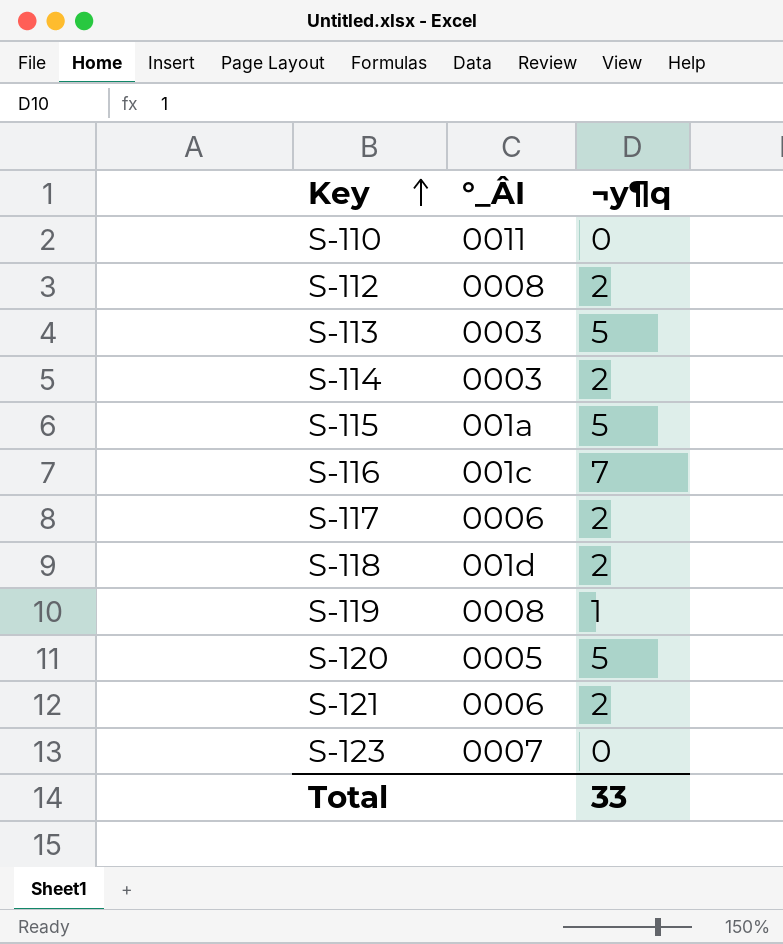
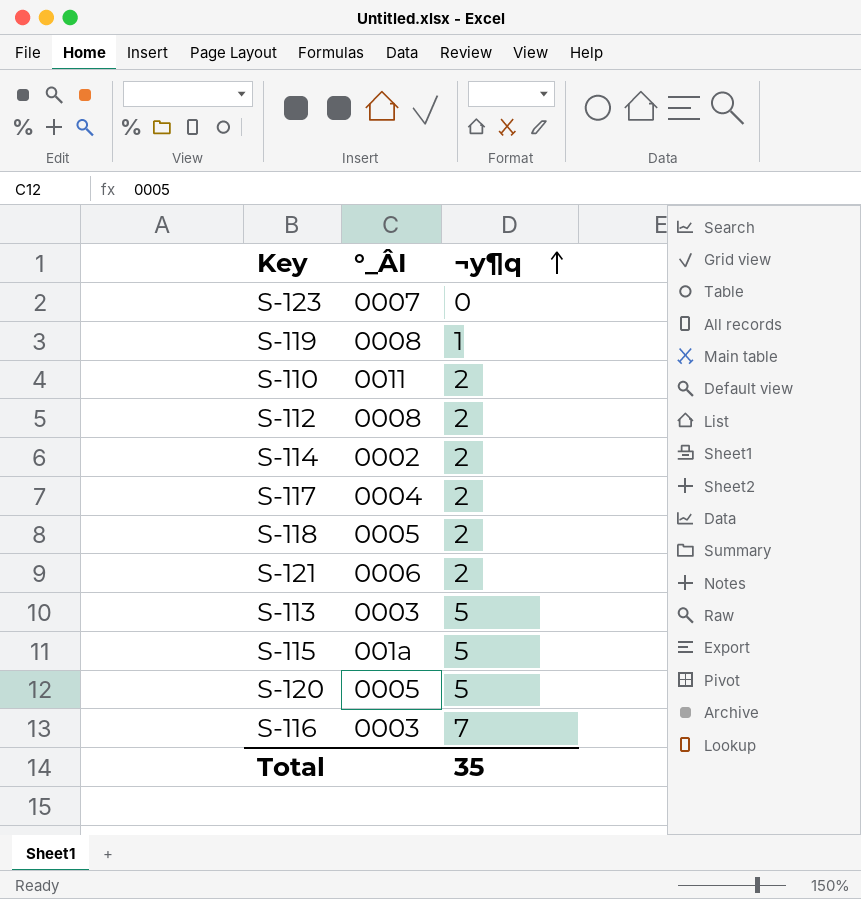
row order: Key ascending -> ¬y¶q ascending
S-110 | ¬y¶q: 0 -> 2
S-114 | °_ÂI: 0003 -> 0002
S-117 | °_ÂI: 0006 -> 0004
S-118 | °_ÂI: 001d -> 0005
S-116 | °_ÂI: 001c -> 0003
Total | ¬y¶q: 33 -> 35

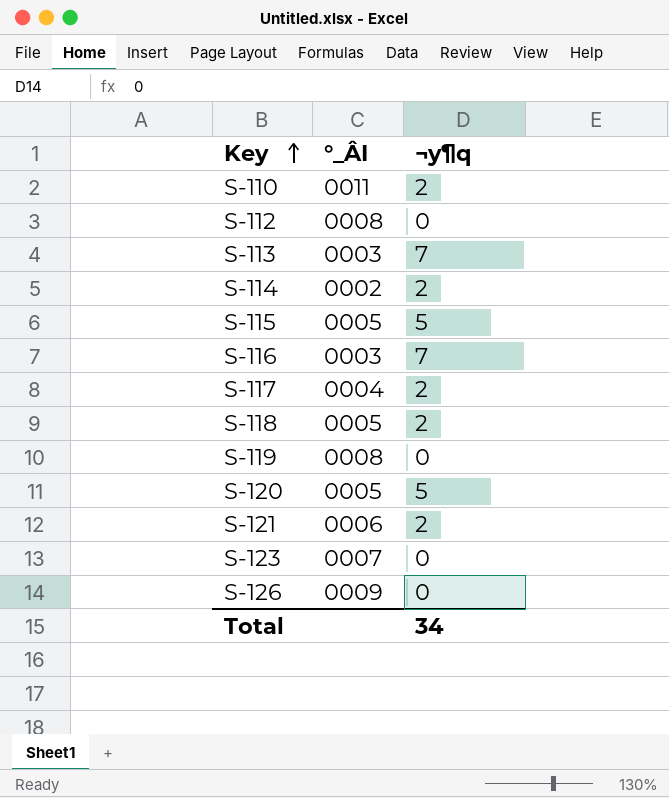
row order: ¬y¶q ascending -> Key ascending
S-112 | ¬y¶q: 2 -> 0
S-113 | ¬y¶q: 5 -> 7
S-115 | °_ÂI: 001a -> 0005
S-119 | ¬y¶q: 1 -> 0
row S-126: none -> 0009 | 0
Total | ¬y¶q: 35 -> 34

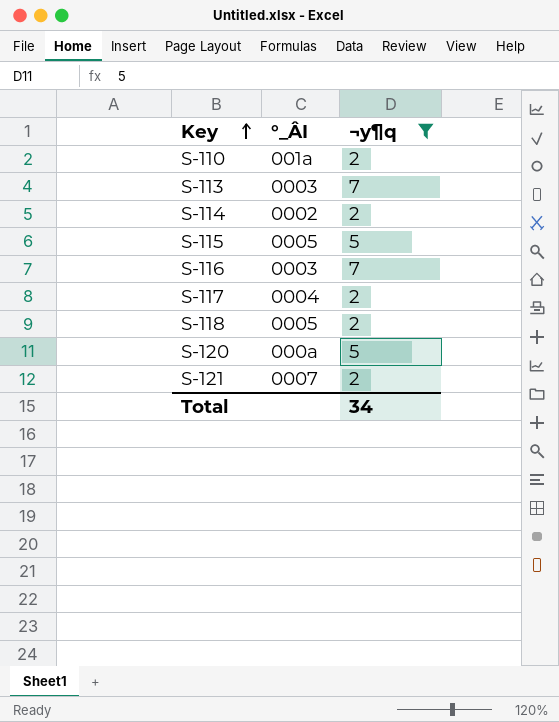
filter: none -> ¬y¶q != 0
S-110 | °_ÂI: 0011 -> 001a
S-120 | °_ÂI: 0005 -> 000a
S-121 | °_ÂI: 0006 -> 0007

